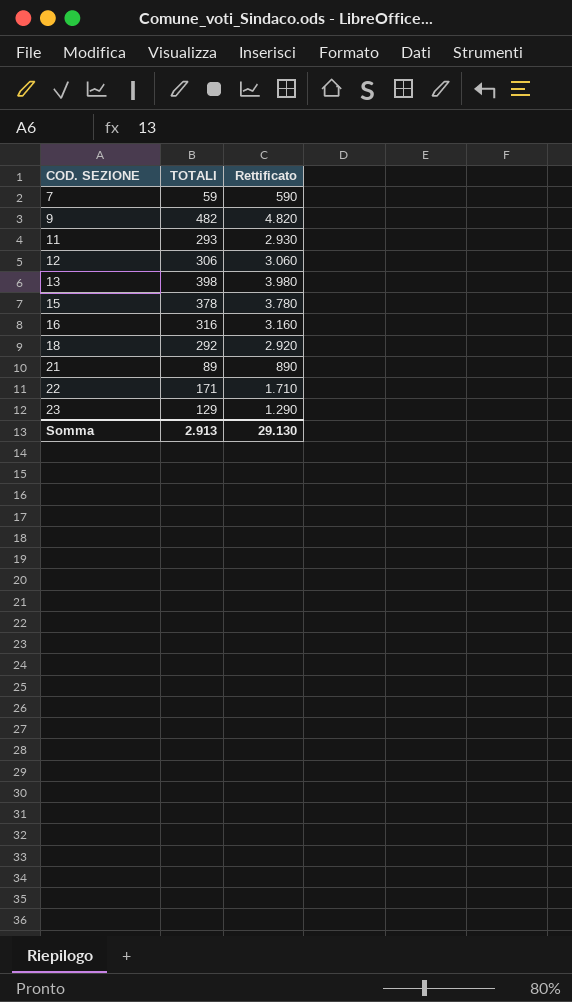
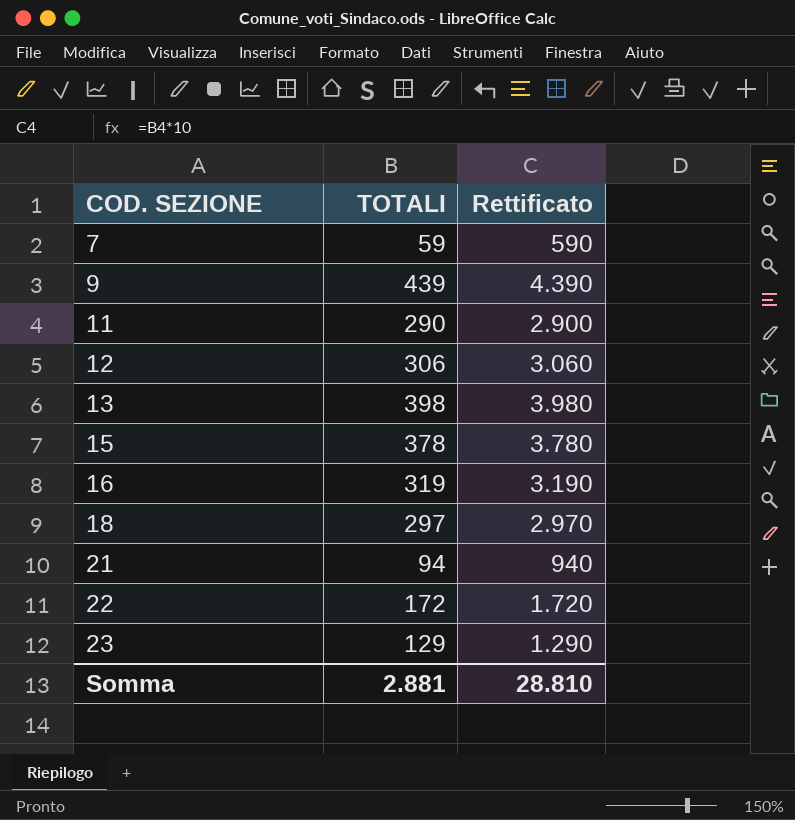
9 | TOTALI: 482 -> 439
9 | Rettificato: 4.820 -> 4.390
11 | TOTALI: 293 -> 290
11 | Rettificato: 2.930 -> 2.900
16 | TOTALI: 316 -> 319
16 | Rettificato: 3.160 -> 3.190
18 | TOTALI: 292 -> 297
18 | Rettificato: 2.920 -> 2.970
21 | TOTALI: 89 -> 94
21 | Rettificato: 890 -> 940
22 | TOTALI: 171 -> 172
22 | Rettificato: 1.710 -> 1.720
Somma | TOTALI: 2.913 -> 2.881
Somma | Rettificato: 29.130 -> 28.810

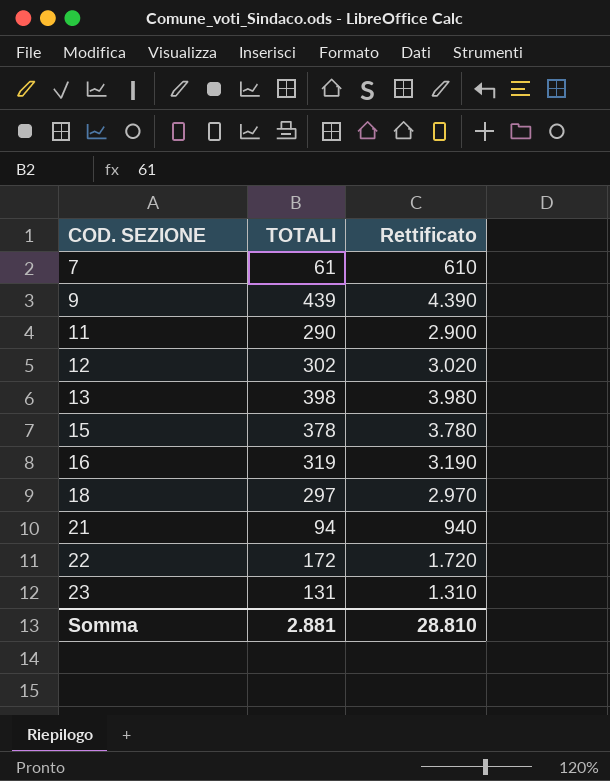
7 | TOTALI: 59 -> 61
7 | Rettificato: 590 -> 610
12 | TOTALI: 306 -> 302
12 | Rettificato: 3.060 -> 3.020
23 | TOTALI: 129 -> 131
23 | Rettificato: 1.290 -> 1.310

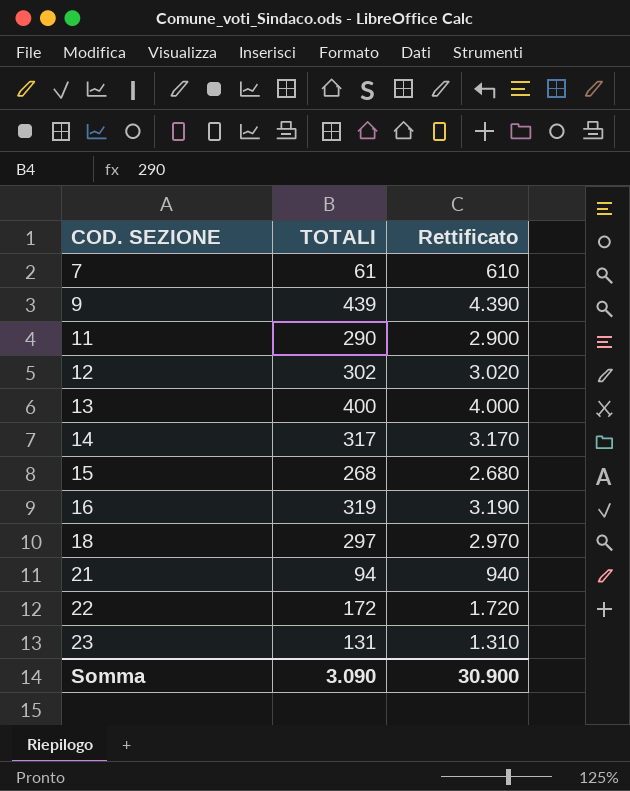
13 | TOTALI: 398 -> 400
13 | Rettificato: 3.980 -> 4.000
row 14: none -> 317 | 3.170
15 | TOTALI: 378 -> 268
15 | Rettificato: 3.780 -> 2.680
Somma | TOTALI: 2.881 -> 3.090
Somma | Rettificato: 28.810 -> 30.900

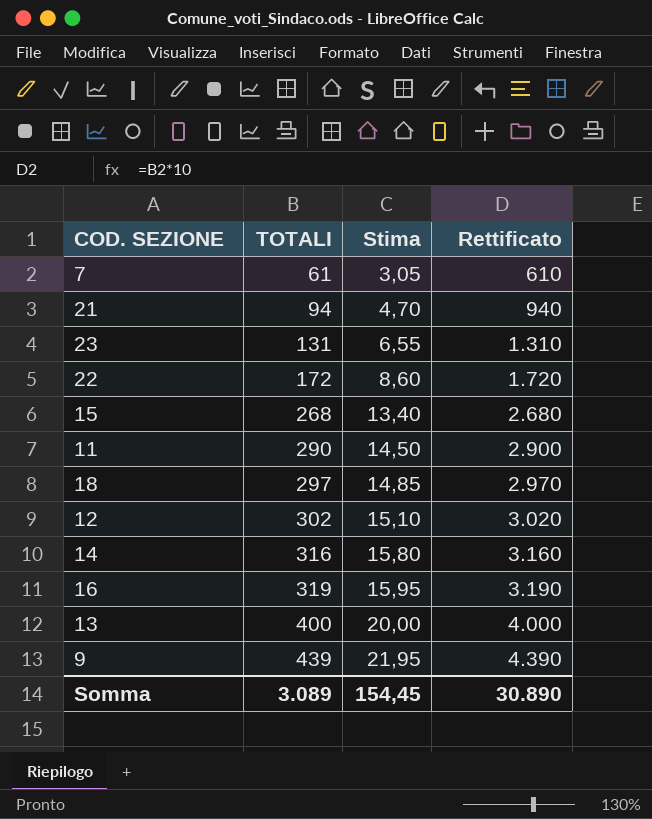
row order: COD. SEZIONE ascending -> TOTALI ascending
column Stima | formula: none -> [TOTALI] * 0,05
14 | TOTALI: 317 -> 316
14 | Rettificato: 3.170 -> 3.160
Somma | TOTALI: 3.090 -> 3.089
Somma | Rettificato: 30.900 -> 30.890

